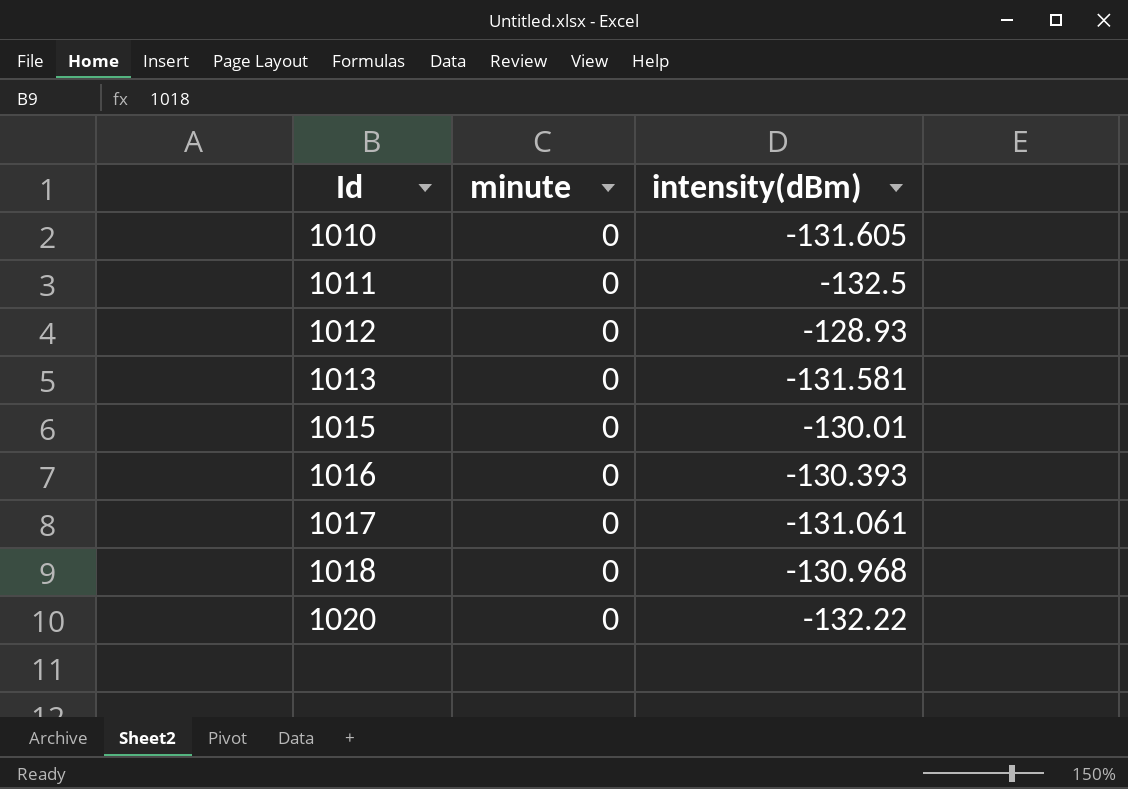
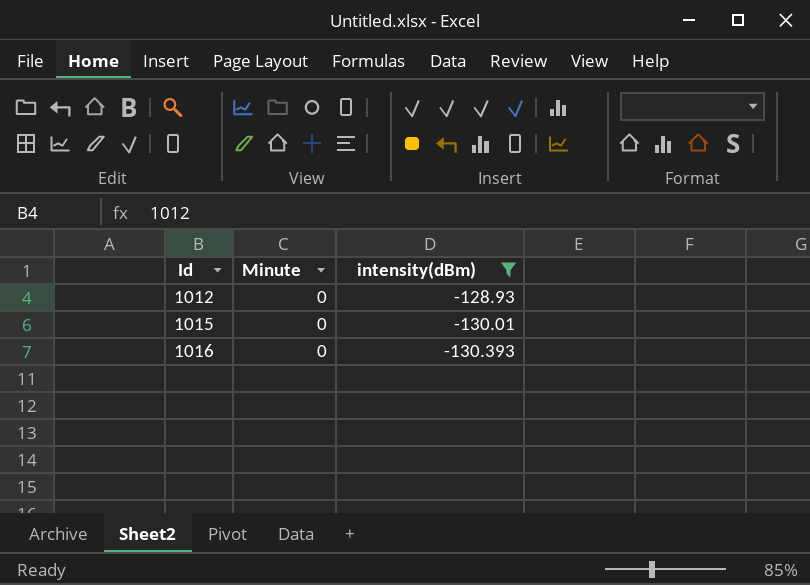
filter: none -> intensity(dBm) >= -130.393
column name: minute -> Minute

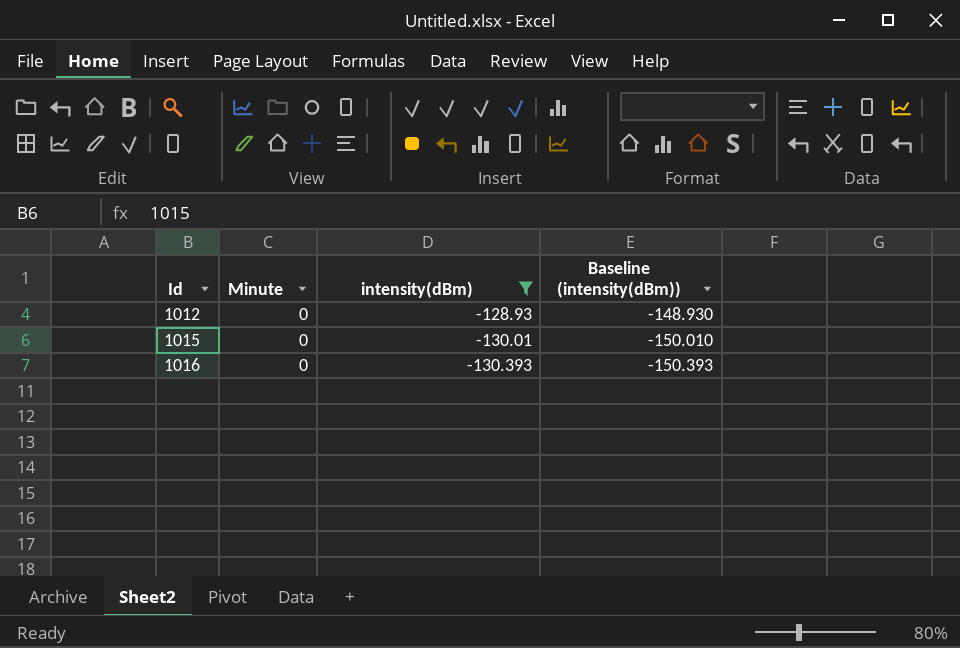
column Baseline (intensity(dBm)) | formula: none -> [intensity(dBm)] - 20

